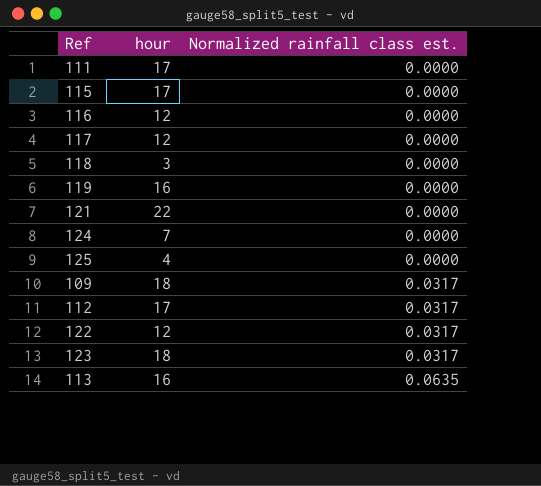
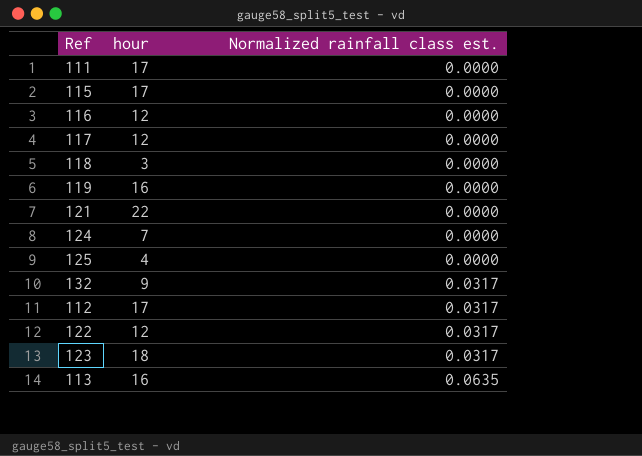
row 109: 18 | 0.0317 -> none
row 132: none -> 9 | 0.0317

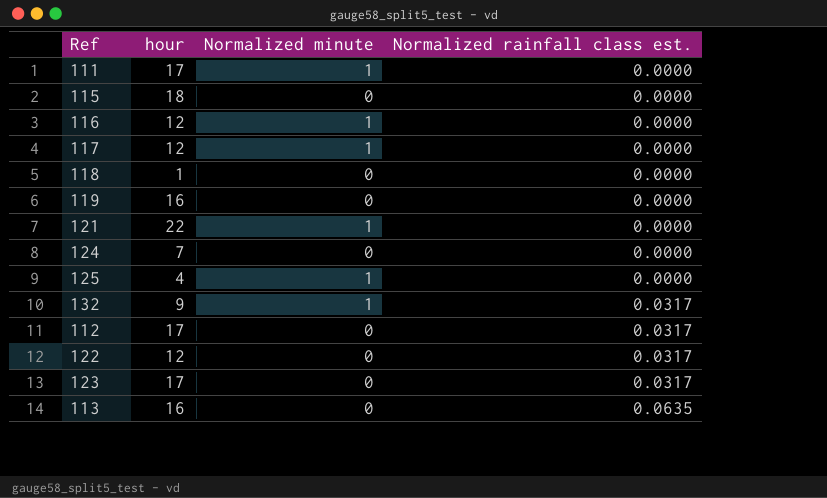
column Normalized minute | position: none -> 3
115 | hour: 17 -> 18
118 | hour: 3 -> 1
123 | hour: 18 -> 17

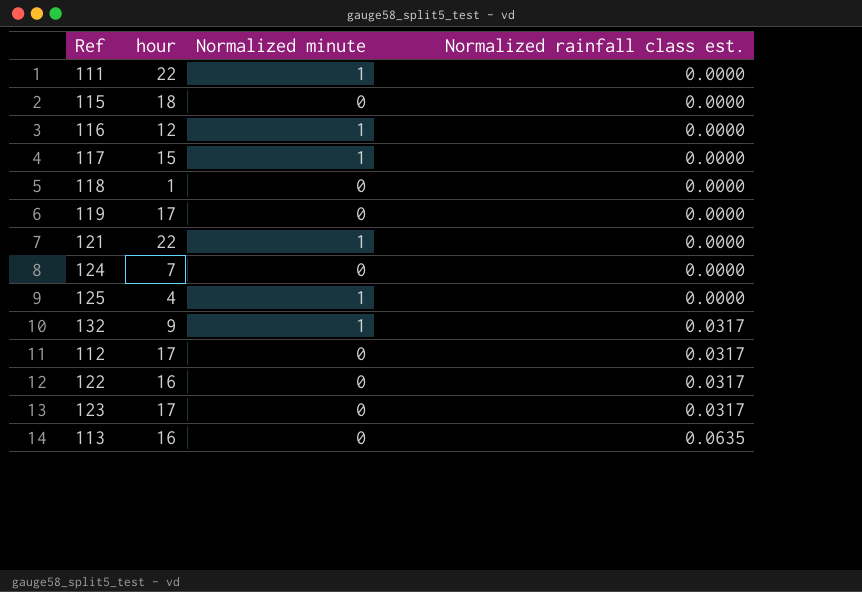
111 | hour: 17 -> 22
117 | hour: 12 -> 15
119 | hour: 16 -> 17
122 | hour: 12 -> 16

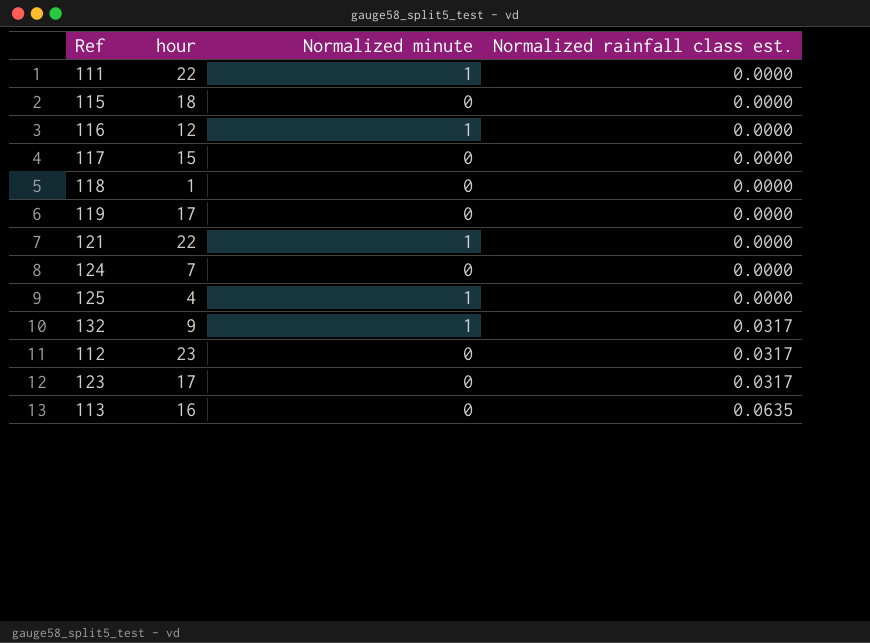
row 122: 16 | 0 | 0.0317 -> none
117 | Normalized minute: 1 -> 0
112 | hour: 17 -> 23

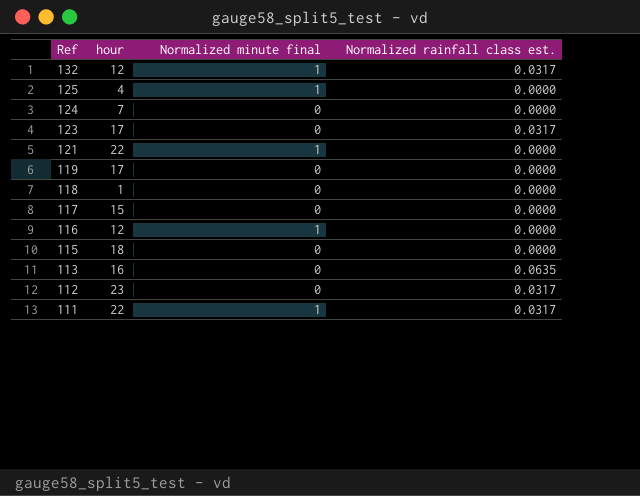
row order: Normalized rainfall class est. ascending -> Ref descending
column name: Normalized minute -> Normalized minute final
132 | hour: 9 -> 12
111 | Normalized rainfall class est.: 0.0000 -> 0.0317

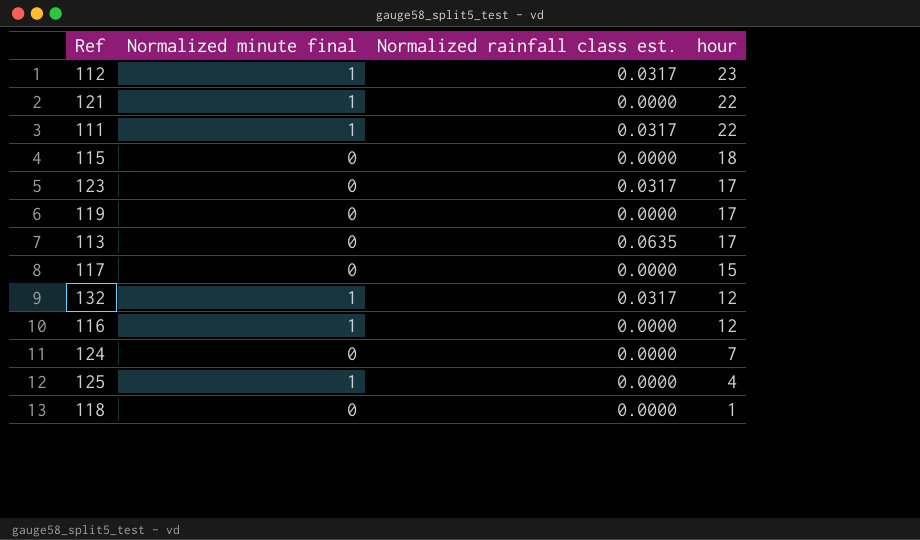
row order: Ref descending -> hour descending
column hour | position: 2 -> 4
112 | Normalized minute final: 0 -> 1
113 | hour: 16 -> 17

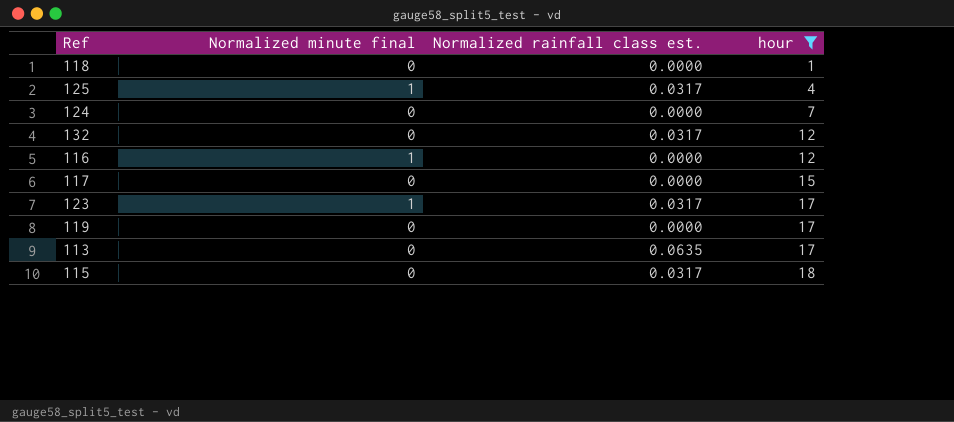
filter: none -> hour <= 18
row order: hour descending -> hour ascending
125 | Normalized rainfall class est.: 0.0000 -> 0.0317
132 | Normalized minute final: 1 -> 0
123 | Normalized minute final: 0 -> 1
115 | Normalized rainfall class est.: 0.0000 -> 0.0317

